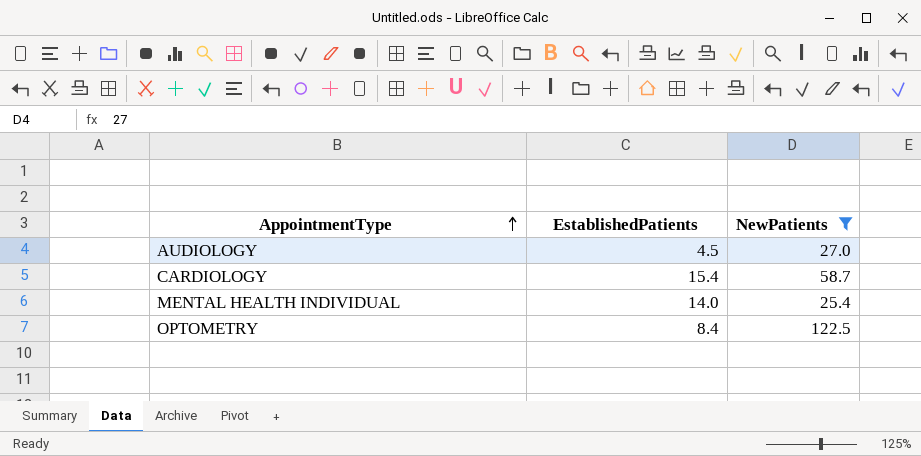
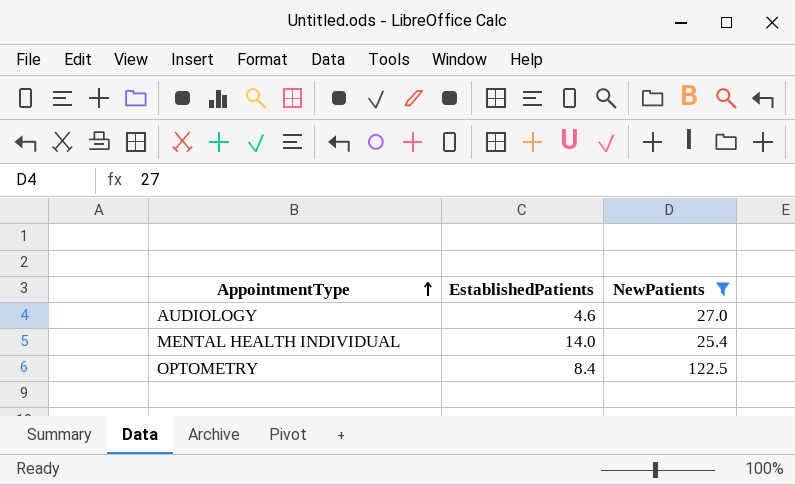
row CARDIOLOGY: 15.4 | 58.7 -> none
AUDIOLOGY | EstablishedPatients: 4.5 -> 4.6

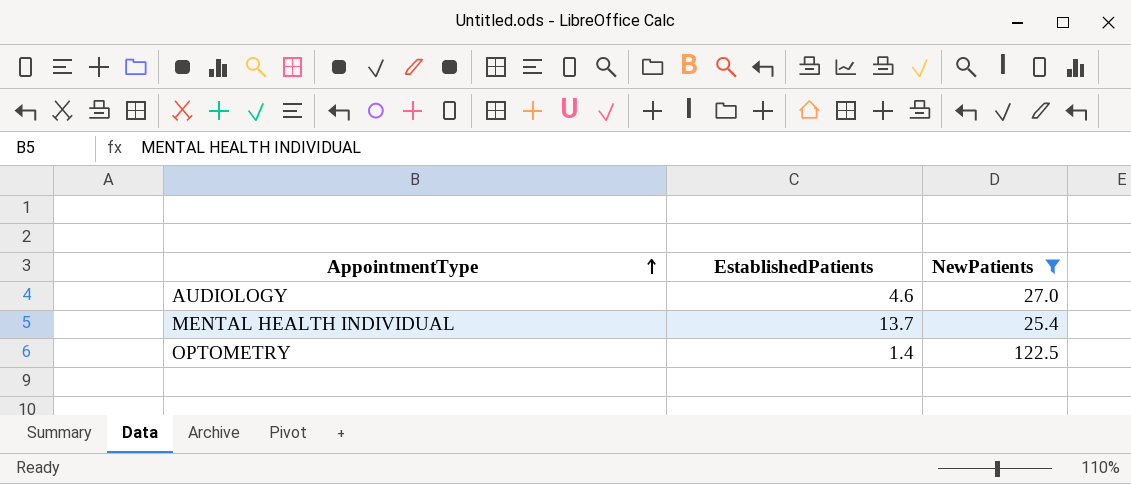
MENTAL HEALTH INDIVIDUAL | EstablishedPatients: 14.0 -> 13.7
OPTOMETRY | EstablishedPatients: 8.4 -> 1.4

